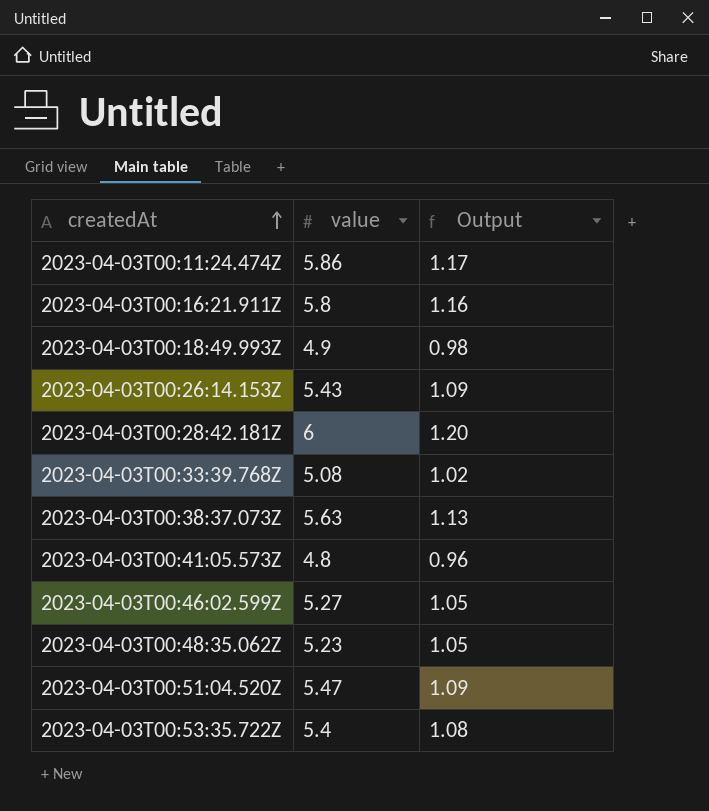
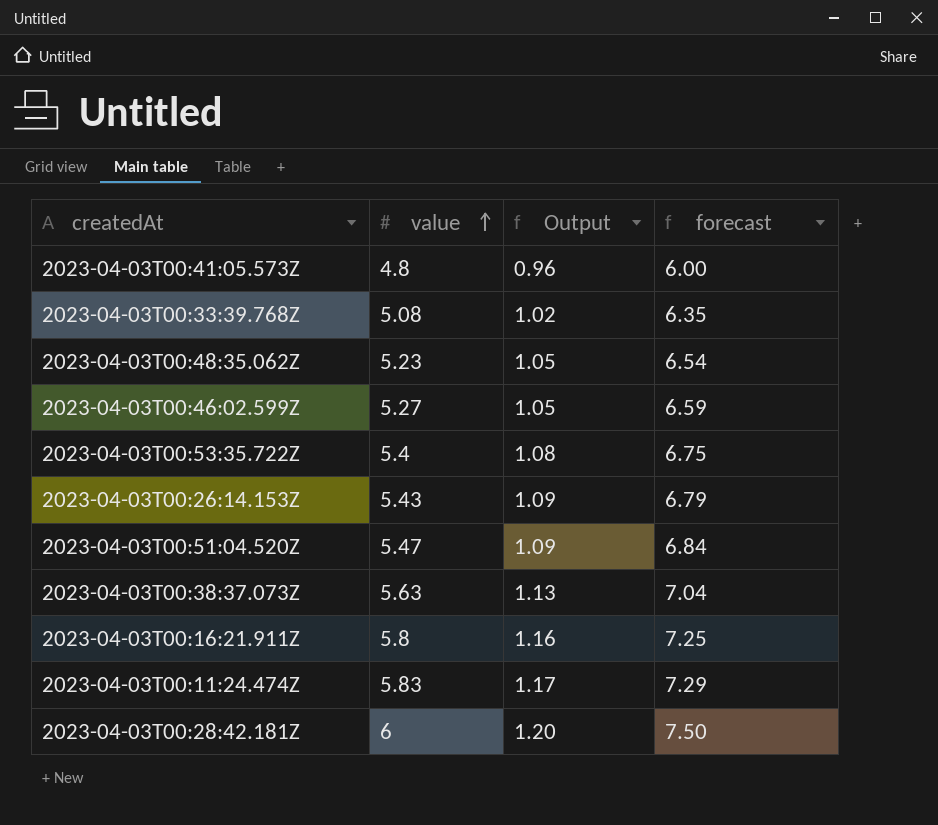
row order: createdAt ascending -> value ascending
column forecast | formula: none -> [value] * 1.25
row 2023-04-03T00:18:49.993Z: 4.9 | 0.98 -> none
2023-04-03T00:11:24.474Z | value: 5.86 -> 5.83

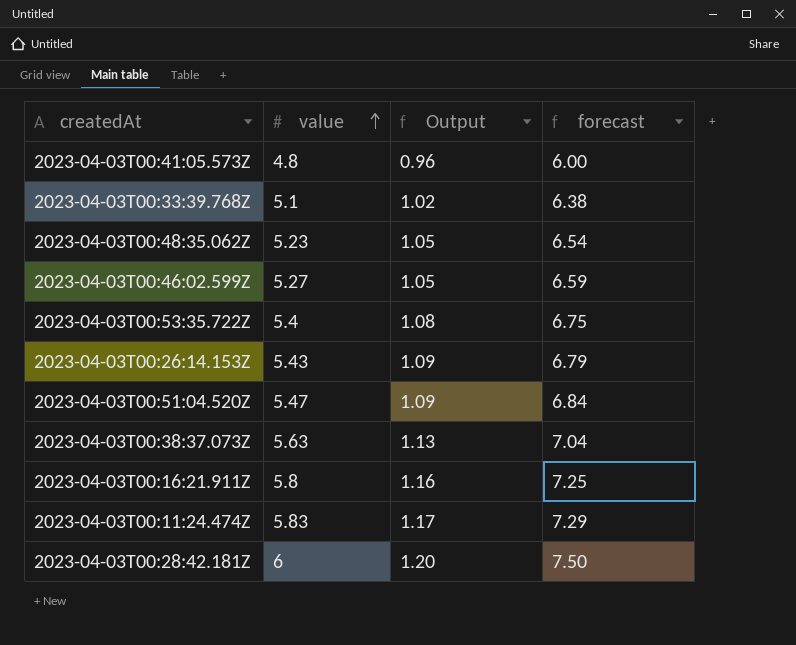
2023-04-03T00:33:39.768Z | value: 5.08 -> 5.1
2023-04-03T00:33:39.768Z | forecast: 6.35 -> 6.38

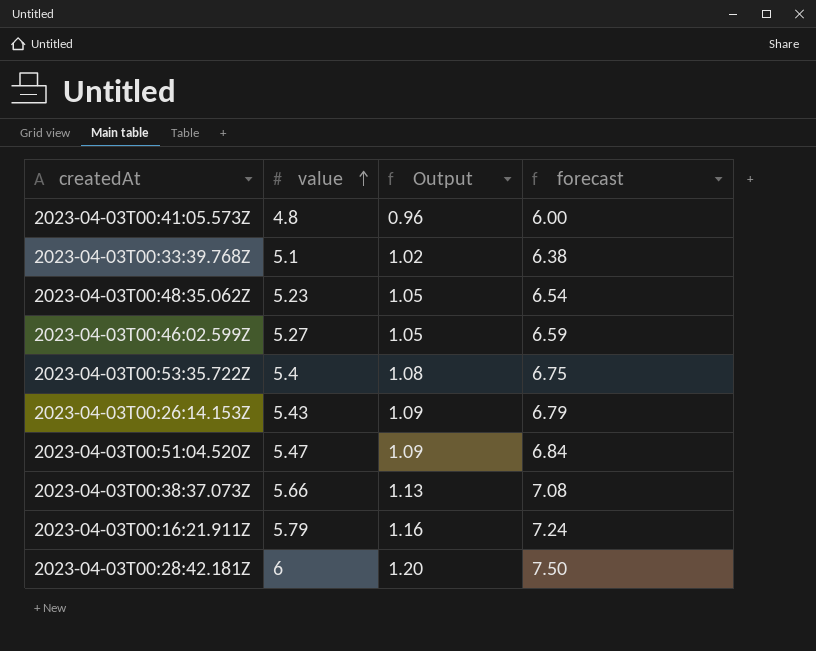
row 2023-04-03T00:11:24.474Z: 5.83 | 1.17 | 7.29 -> none
2023-04-03T00:38:37.073Z | value: 5.63 -> 5.66
2023-04-03T00:38:37.073Z | forecast: 7.04 -> 7.08
2023-04-03T00:16:21.911Z | value: 5.8 -> 5.79
2023-04-03T00:16:21.911Z | forecast: 7.25 -> 7.24

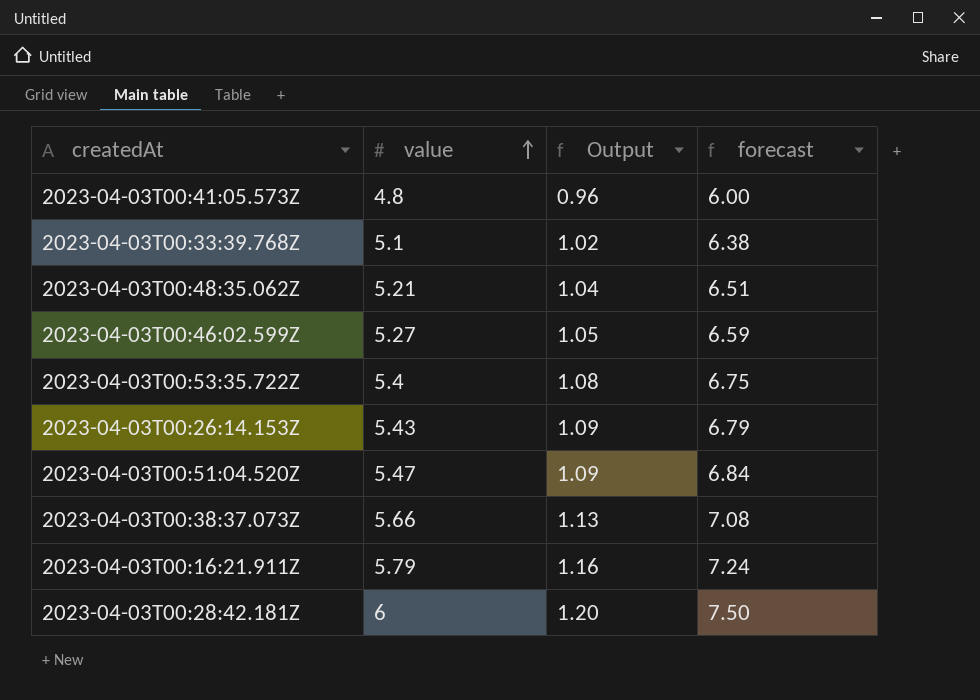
2023-04-03T00:48:35.062Z | value: 5.23 -> 5.21
2023-04-03T00:48:35.062Z | Output: 1.05 -> 1.04
2023-04-03T00:48:35.062Z | forecast: 6.54 -> 6.51

